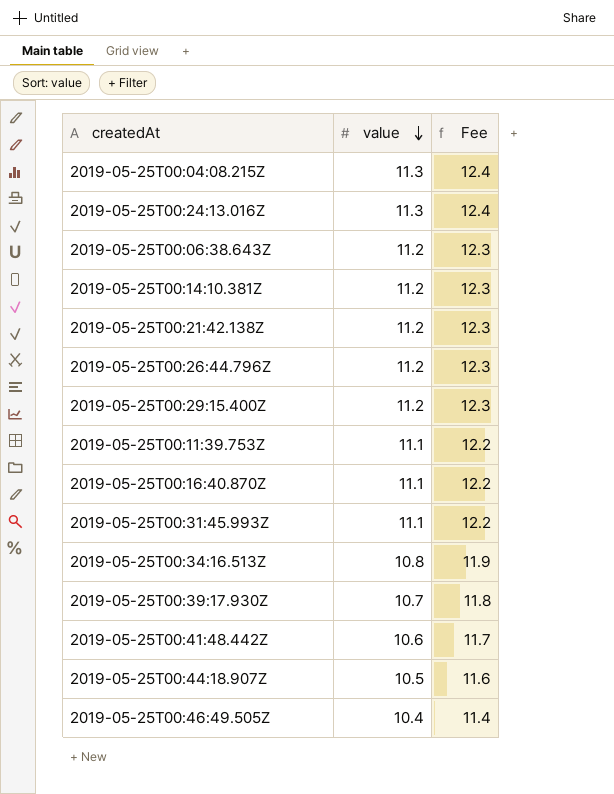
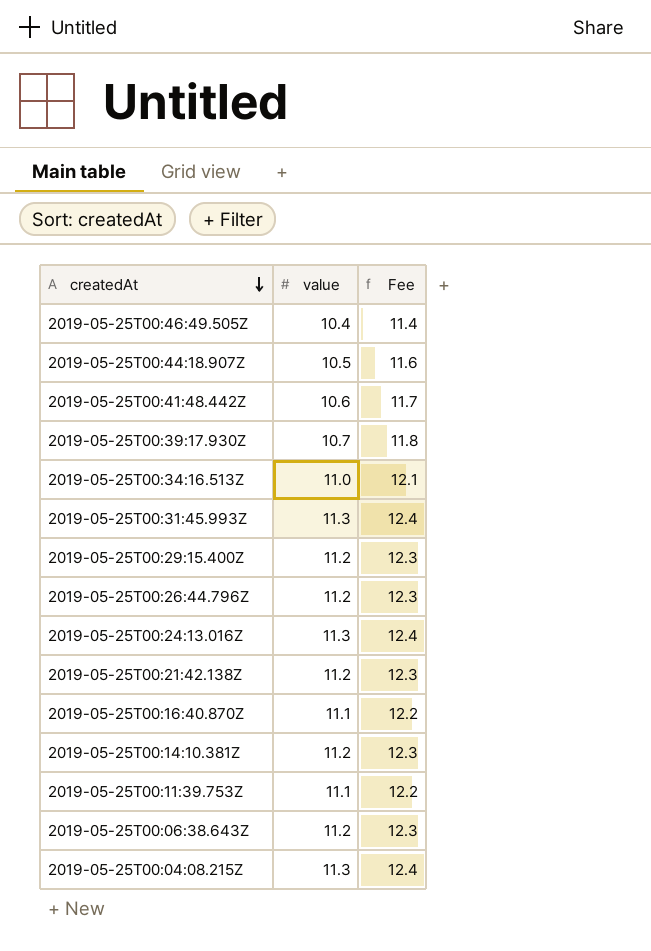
row order: value descending -> createdAt descending
2019-05-25T00:34:16.513Z | value: 10.8 -> 11.0
2019-05-25T00:34:16.513Z | Fee: 11.9 -> 12.1
2019-05-25T00:31:45.993Z | value: 11.1 -> 11.3
2019-05-25T00:31:45.993Z | Fee: 12.2 -> 12.4

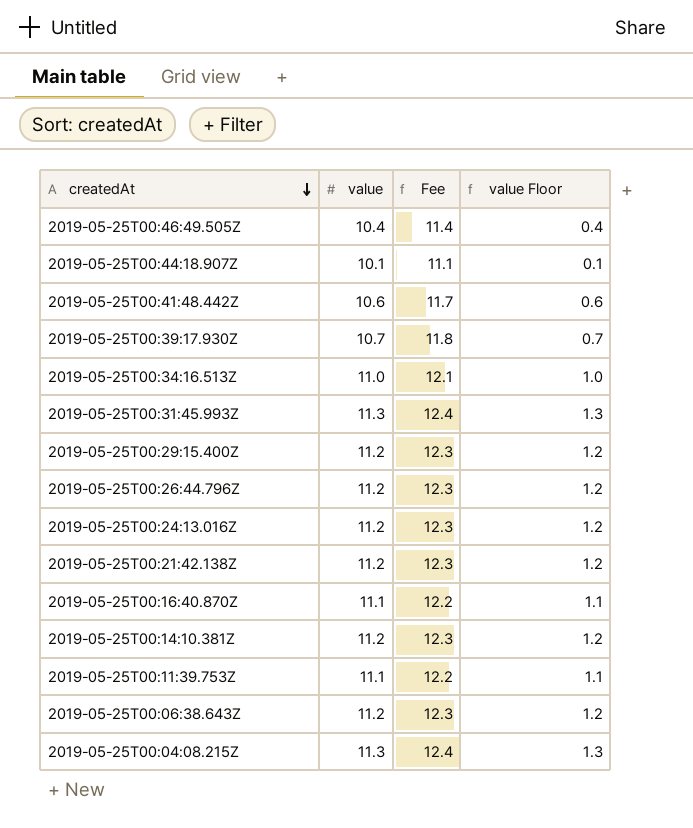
column value Floor | formula: none -> [value] - 10
2019-05-25T00:44:18.907Z | value: 10.5 -> 10.1
2019-05-25T00:44:18.907Z | Fee: 11.6 -> 11.1
2019-05-25T00:24:13.016Z | value: 11.3 -> 11.2
2019-05-25T00:24:13.016Z | Fee: 12.4 -> 12.3

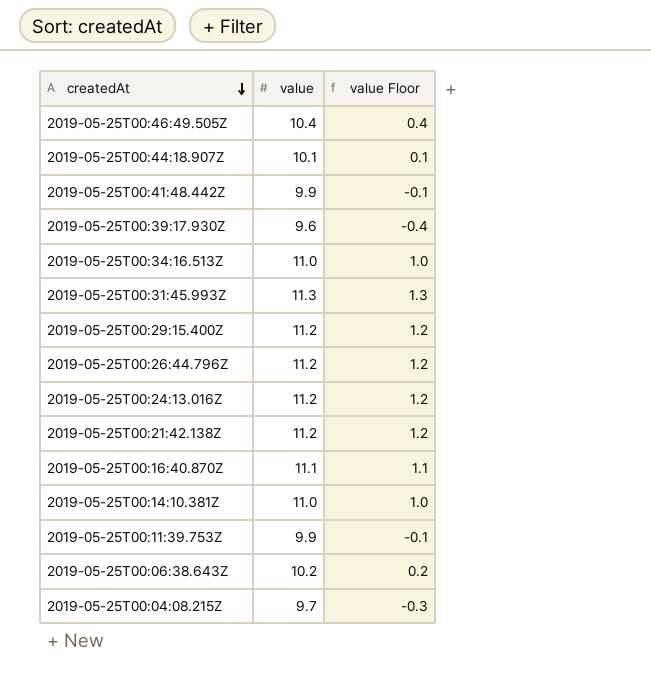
column Fee | formula: [value] * 1.1 -> none
2019-05-25T00:41:48.442Z | value: 10.6 -> 9.9
2019-05-25T00:41:48.442Z | value Floor: 0.6 -> -0.1
2019-05-25T00:39:17.930Z | value: 10.7 -> 9.6
2019-05-25T00:39:17.930Z | value Floor: 0.7 -> -0.4
2019-05-25T00:14:10.381Z | value: 11.2 -> 11.0
2019-05-25T00:14:10.381Z | value Floor: 1.2 -> 1.0
2019-05-25T00:11:39.753Z | value: 11.1 -> 9.9
2019-05-25T00:11:39.753Z | value Floor: 1.1 -> -0.1
2019-05-25T00:06:38.643Z | value: 11.2 -> 10.2
2019-05-25T00:06:38.643Z | value Floor: 1.2 -> 0.2
2019-05-25T00:04:08.215Z | value: 11.3 -> 9.7
2019-05-25T00:04:08.215Z | value Floor: 1.3 -> -0.3

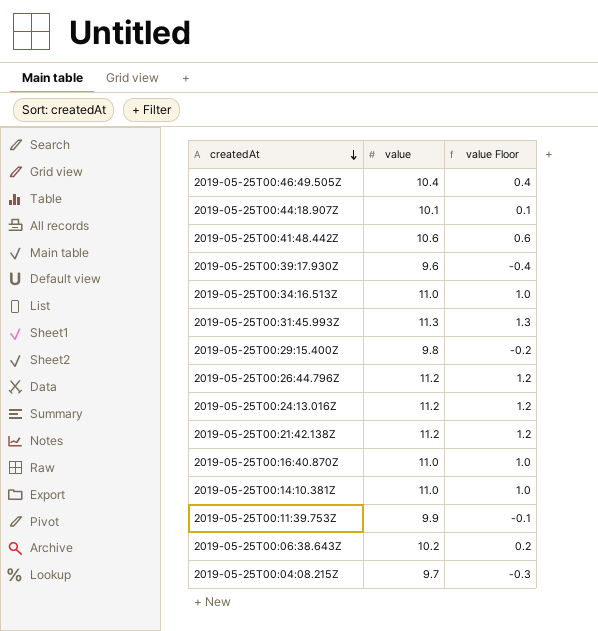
2019-05-25T00:41:48.442Z | value: 9.9 -> 10.6
2019-05-25T00:41:48.442Z | value Floor: -0.1 -> 0.6
2019-05-25T00:29:15.400Z | value: 11.2 -> 9.8
2019-05-25T00:29:15.400Z | value Floor: 1.2 -> -0.2
2019-05-25T00:16:40.870Z | value: 11.1 -> 11.0
2019-05-25T00:16:40.870Z | value Floor: 1.1 -> 1.0

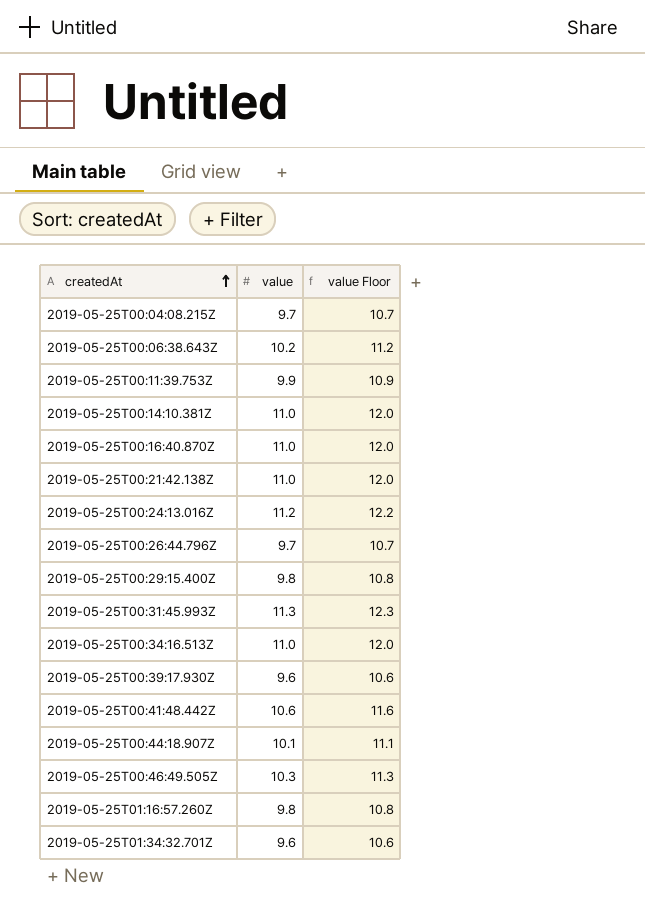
row order: createdAt descending -> createdAt ascending
column value Floor | formula: [value] - 10 -> [value] + 1
2019-05-25T00:21:42.138Z | value: 11.2 -> 11.0
2019-05-25T00:26:44.796Z | value: 11.2 -> 9.7
2019-05-25T00:46:49.505Z | value: 10.4 -> 10.3
row 2019-05-25T01:16:57.260Z: none -> 9.8 | 10.8
row 2019-05-25T01:34:32.701Z: none -> 9.6 | 10.6

